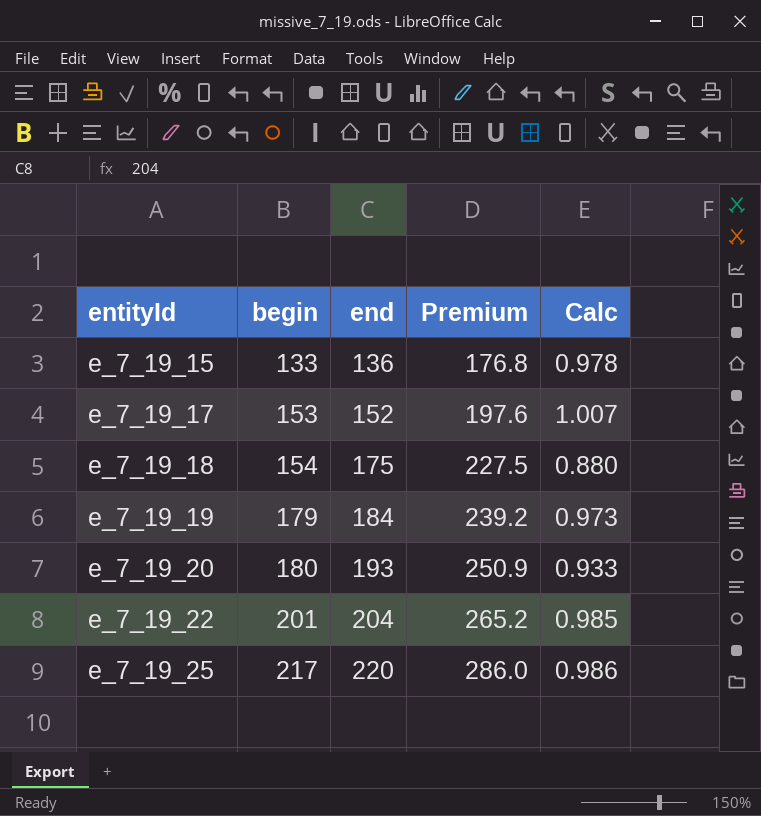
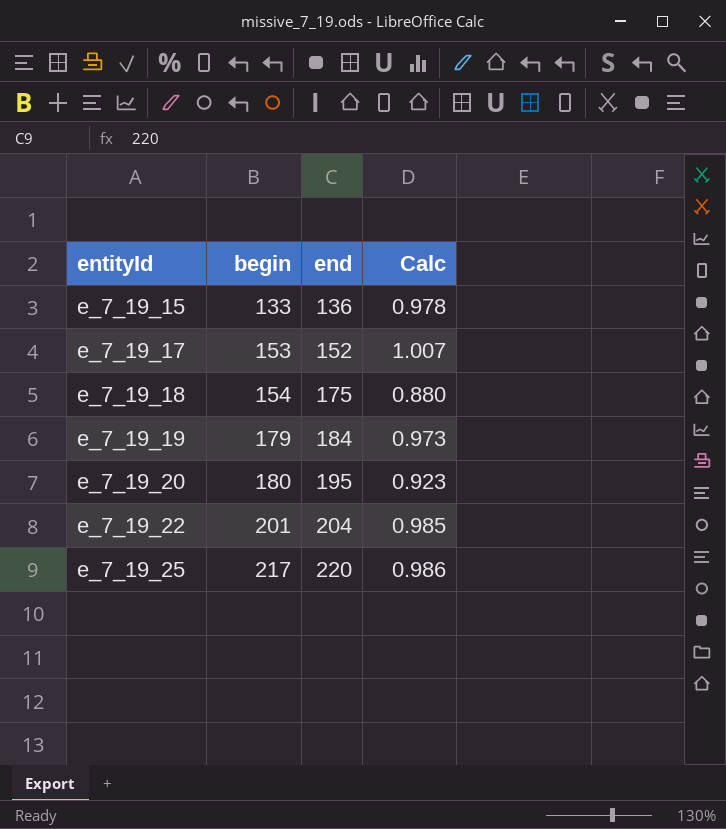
column Premium | formula: [end] * 1.3 -> none
e_7_19_20 | end: 193 -> 195
e_7_19_20 | Calc: 0.933 -> 0.923

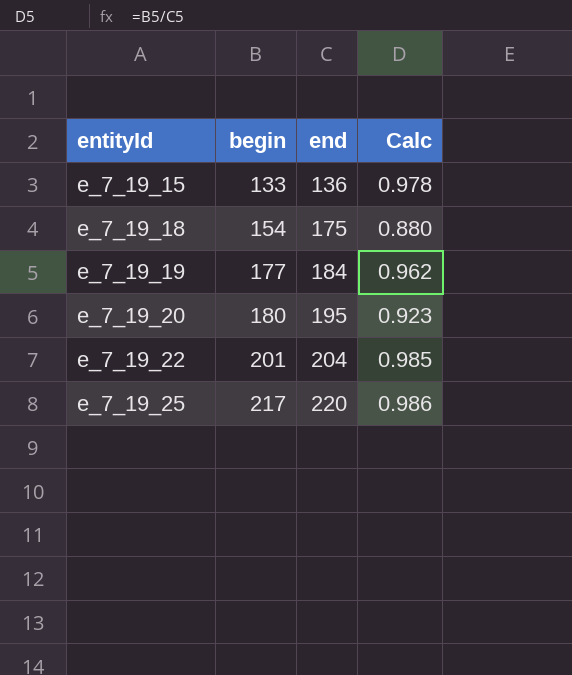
row e_7_19_17: 153 | 152 | 1.007 -> none
e_7_19_19 | begin: 179 -> 177
e_7_19_19 | Calc: 0.973 -> 0.962

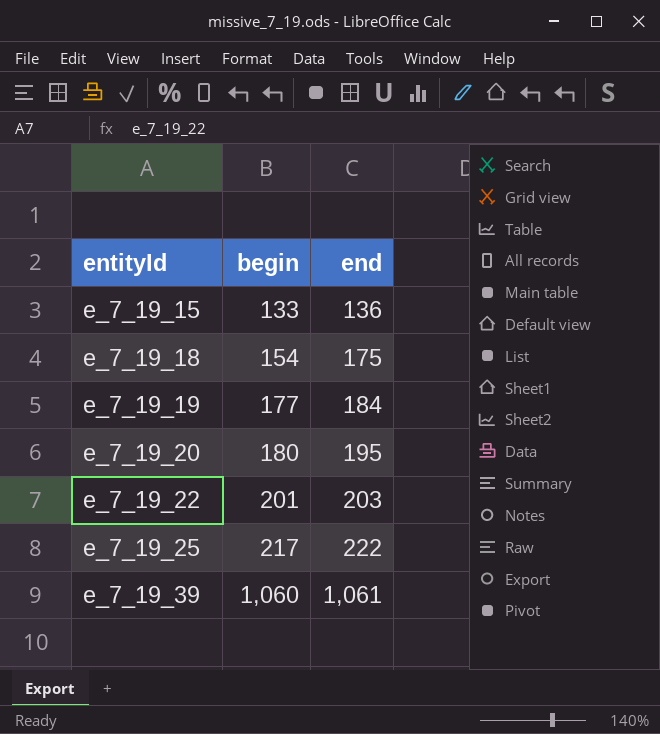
column Calc | formula: [begin] / [end] -> none
e_7_19_22 | end: 204 -> 203
e_7_19_25 | end: 220 -> 222
row e_7_19_39: none -> 1,060 | 1,061

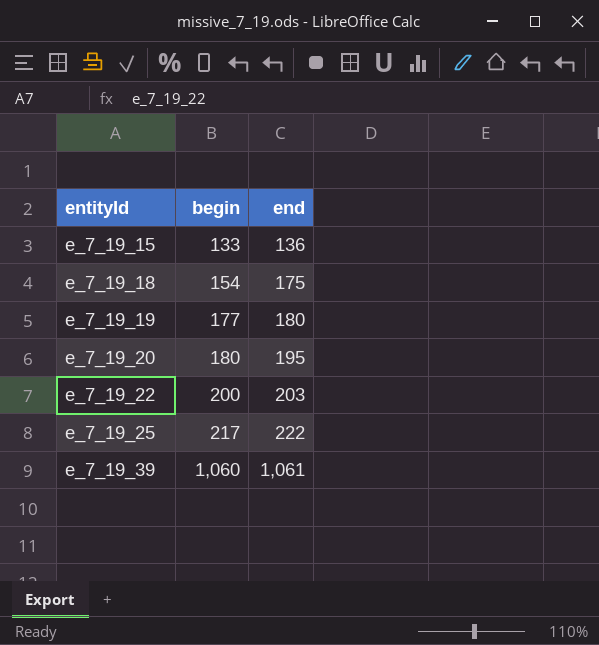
e_7_19_19 | end: 184 -> 180
e_7_19_22 | begin: 201 -> 200

